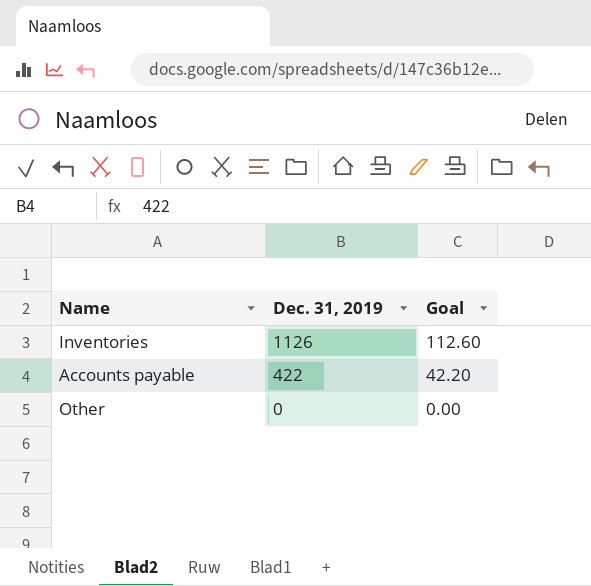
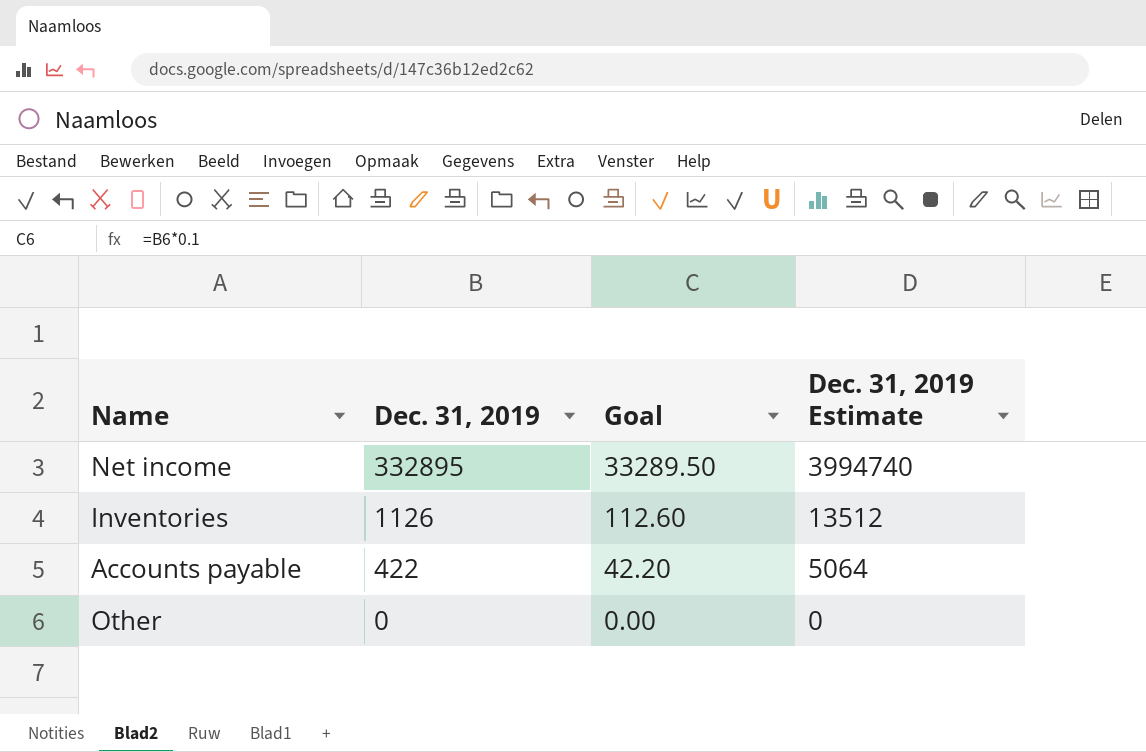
column Dec. 31, 2019 Estimate | formula: none -> [Dec. 31, 2019] * 12
row Net income: none -> 332895 | 33289.50 | 3994740

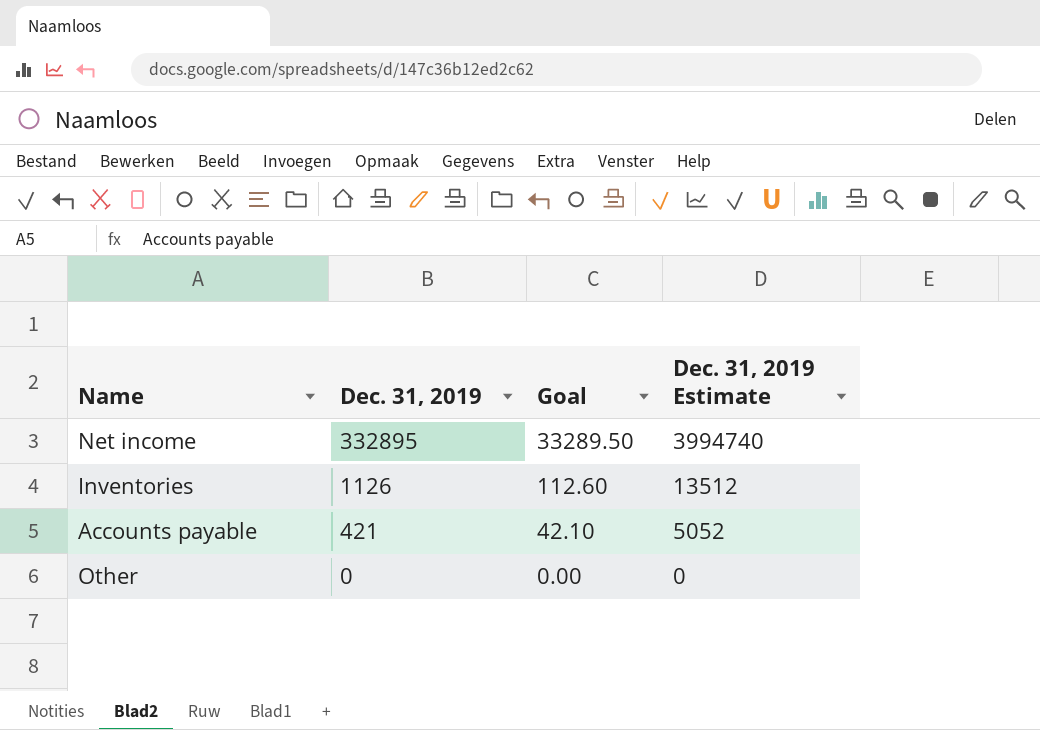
Accounts payable | Dec. 31, 2019: 422 -> 421
Accounts payable | Goal: 42.20 -> 42.10
Accounts payable | Dec. 31, 2019 Estimate: 5064 -> 5052

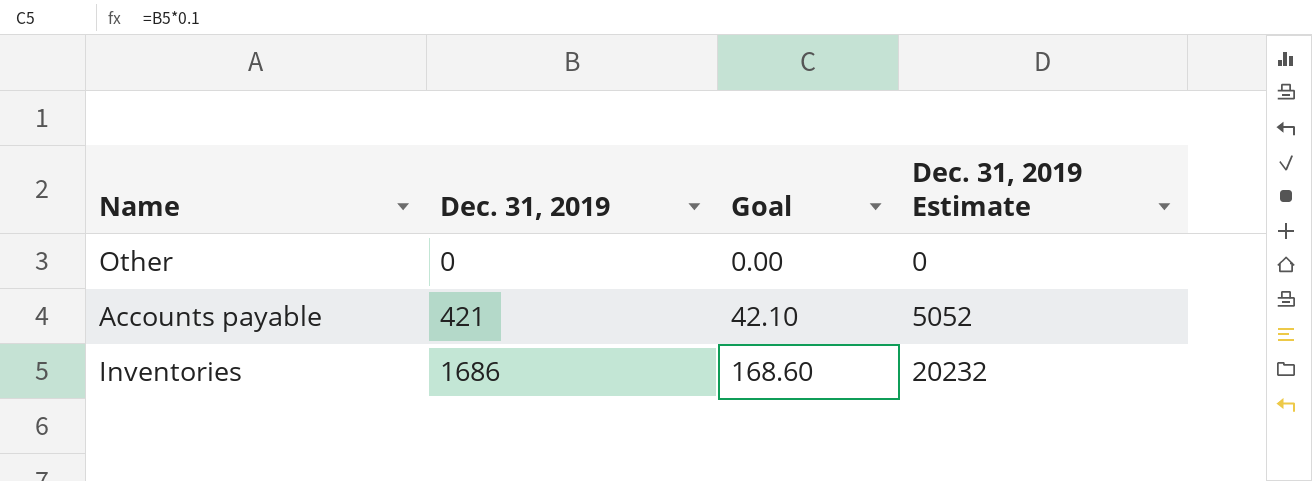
row order: Dec. 31, 2019 descending -> Dec. 31, 2019 ascending
row Net income: 332895 | 33289.50 | 3994740 -> none
Inventories | Dec. 31, 2019: 1126 -> 1686
Inventories | Goal: 112.60 -> 168.60
Inventories | Dec. 31, 2019 Estimate: 13512 -> 20232

